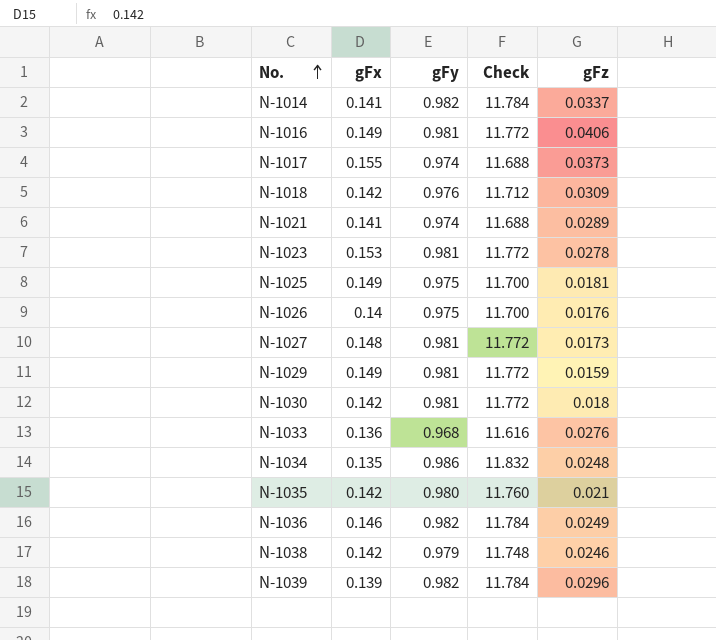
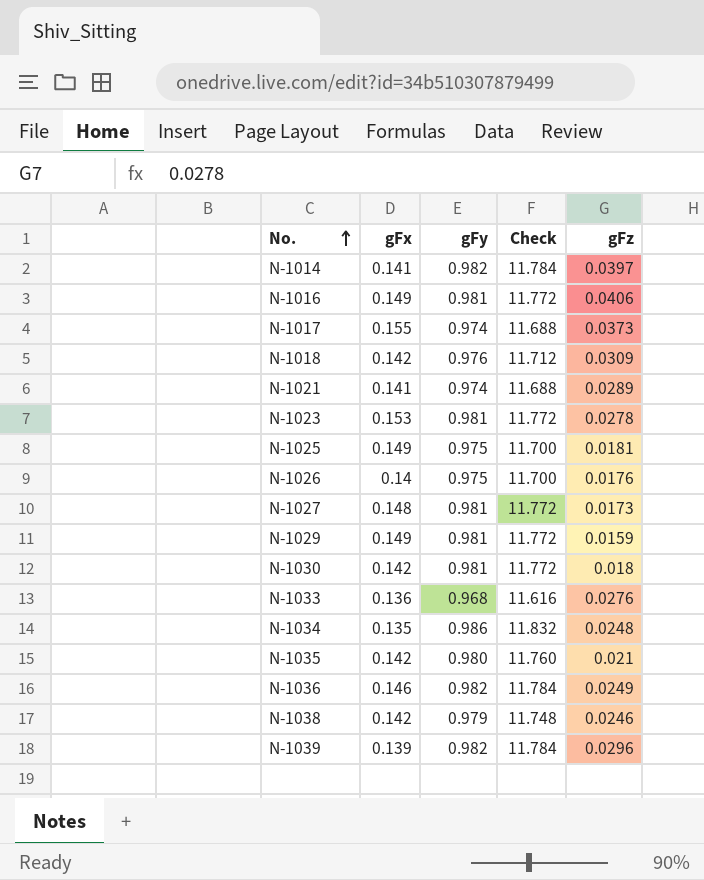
N-1014 | gFz: 0.0337 -> 0.0397

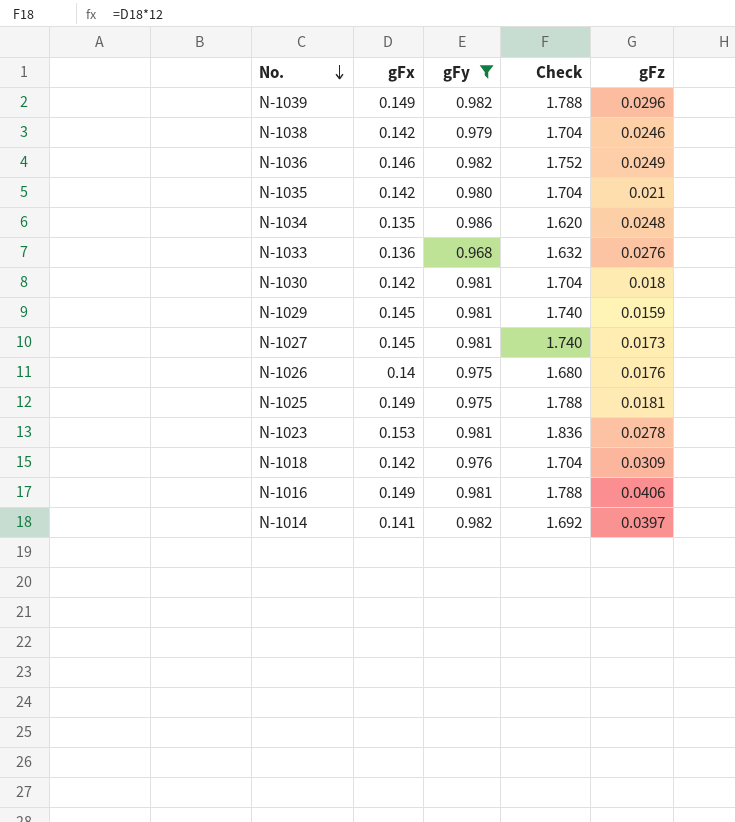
filter: none -> gFy != 0.974
row order: No. ascending -> No. descending
column Check | formula: [gFy] * 12 -> [gFx] * 12
N-1039 | gFx: 0.139 -> 0.149
N-1029 | gFx: 0.149 -> 0.145
N-1027 | gFx: 0.148 -> 0.145

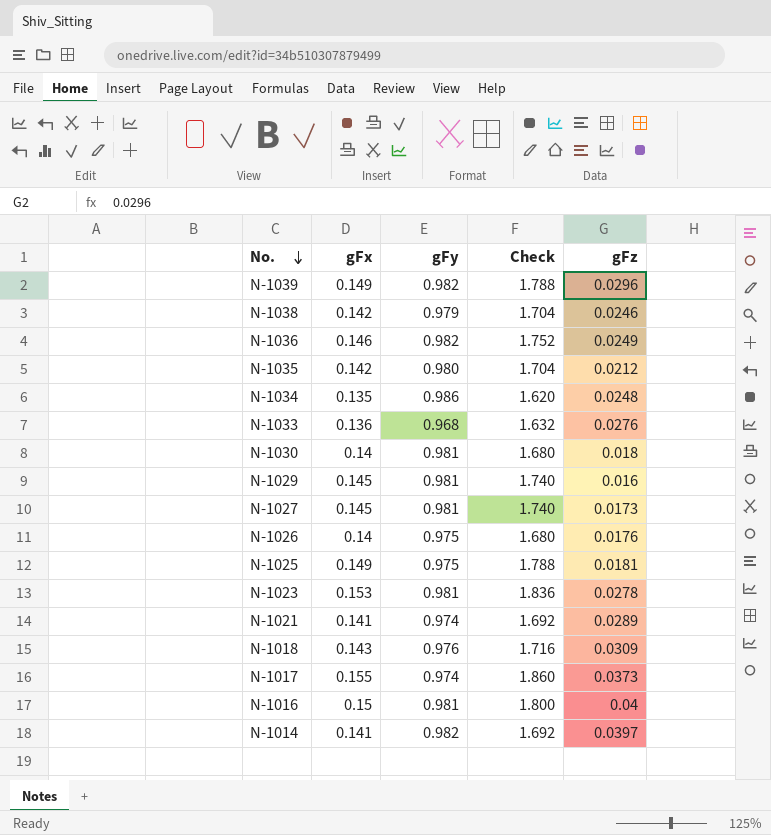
filter: gFy != 0.974 -> none
N-1035 | gFz: 0.021 -> 0.0212
N-1030 | gFx: 0.142 -> 0.14
N-1030 | Check: 1.704 -> 1.680
N-1029 | gFz: 0.0159 -> 0.016
N-1018 | gFx: 0.142 -> 0.143
N-1018 | Check: 1.704 -> 1.716
N-1016 | gFx: 0.149 -> 0.15
N-1016 | Check: 1.788 -> 1.800
N-1016 | gFz: 0.0406 -> 0.04

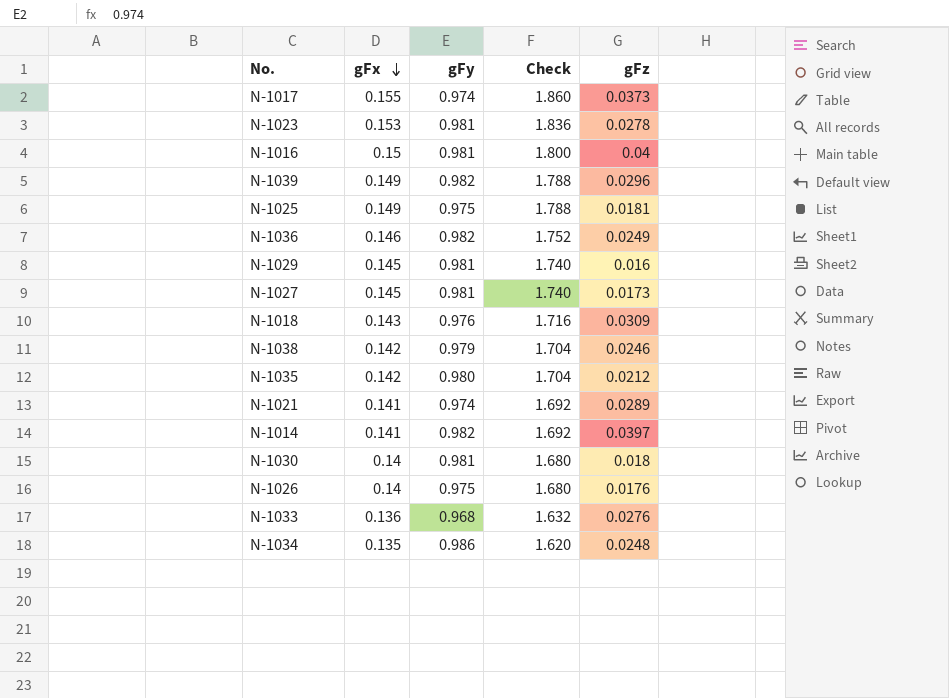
row order: No. descending -> gFx descending

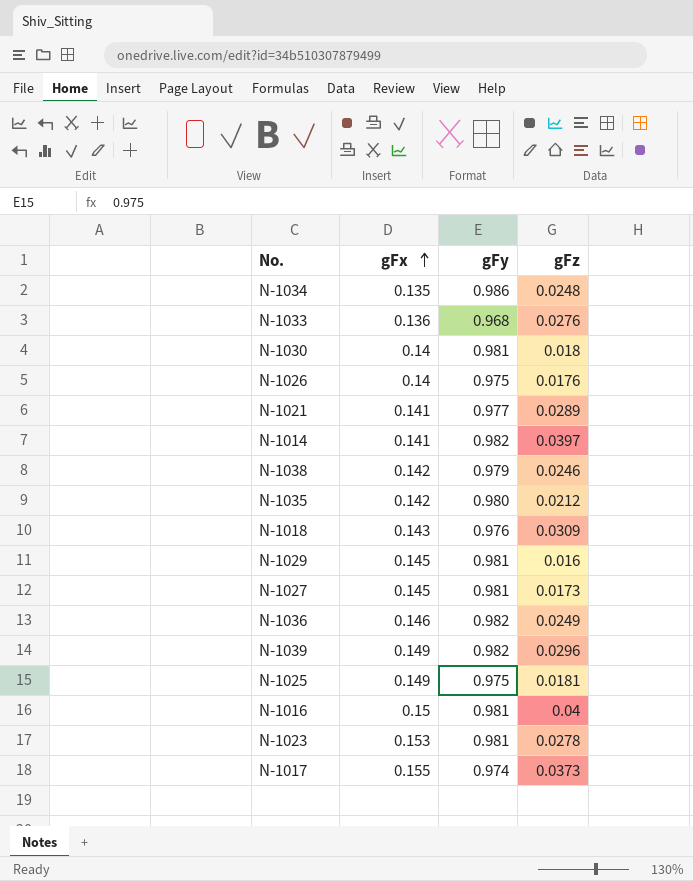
row order: gFx descending -> gFx ascending
column Check | formula: [gFx] * 12 -> none
N-1021 | gFy: 0.974 -> 0.977

